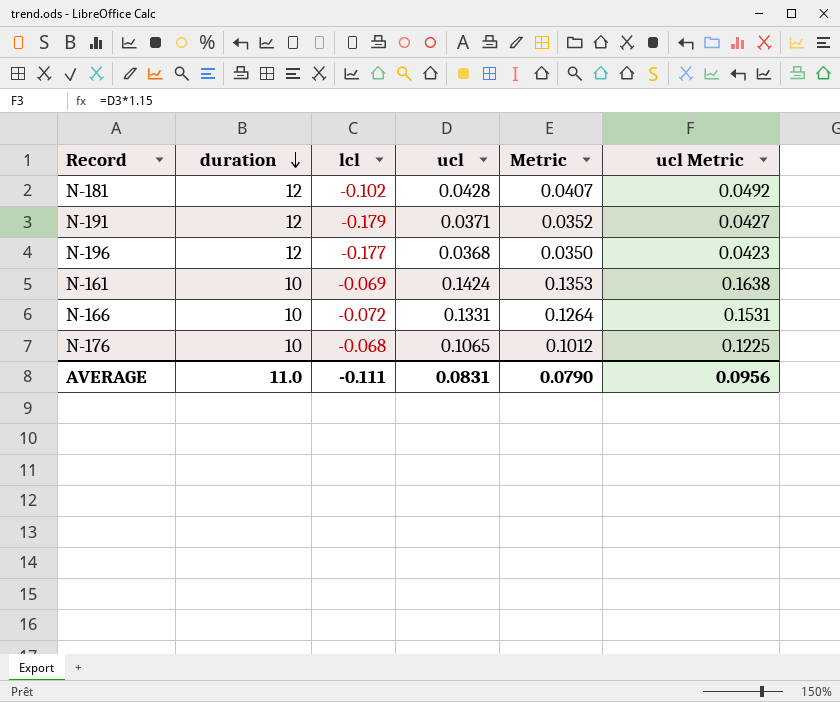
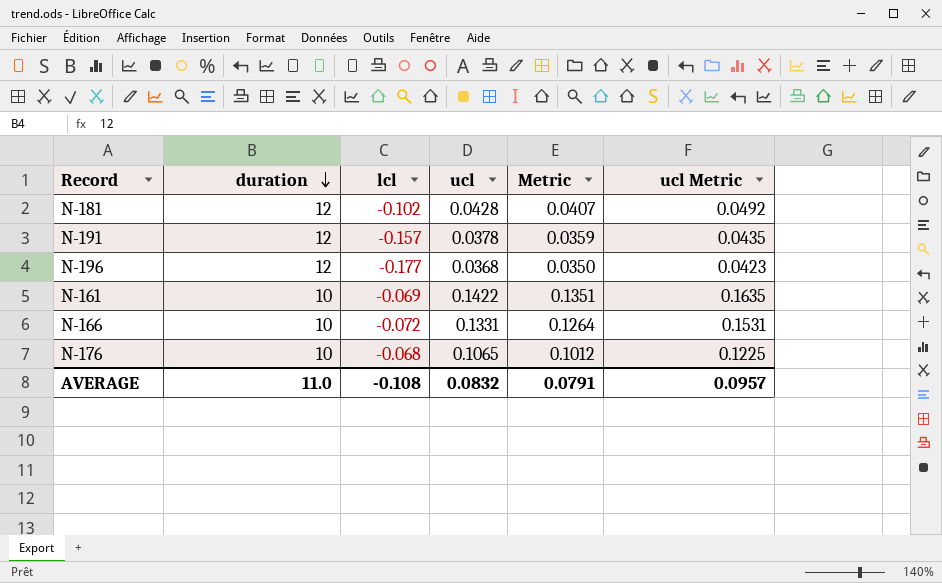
N-191 | lcl: -0.179 -> -0.157
N-191 | ucl: 0.0371 -> 0.0378
N-191 | Metric: 0.0352 -> 0.0359
N-191 | ucl Metric: 0.0427 -> 0.0435
N-161 | ucl: 0.1424 -> 0.1422
N-161 | Metric: 0.1353 -> 0.1351
N-161 | ucl Metric: 0.1638 -> 0.1635
AVERAGE | lcl: -0.111 -> -0.108
AVERAGE | ucl: 0.0831 -> 0.0832
AVERAGE | Metric: 0.0790 -> 0.0791
AVERAGE | ucl Metric: 0.0956 -> 0.0957

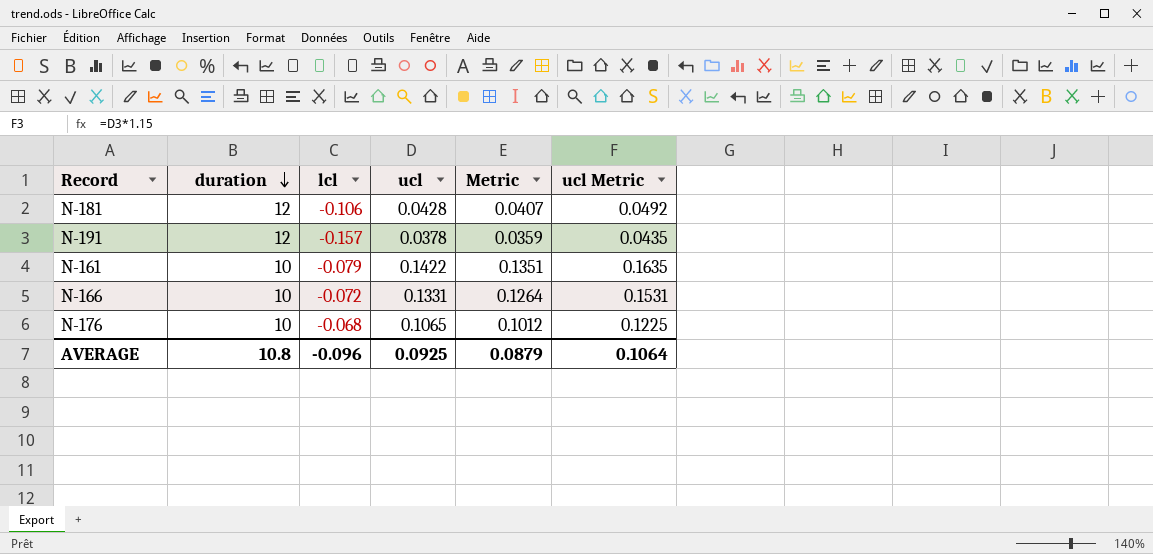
row N-196: 12 | -0.177 | 0.0368 | 0.0350 | 0.0423 -> none
N-181 | lcl: -0.102 -> -0.106
N-161 | lcl: -0.069 -> -0.079
AVERAGE | duration: 11.0 -> 10.8
AVERAGE | lcl: -0.108 -> -0.096
AVERAGE | ucl: 0.0832 -> 0.0925
AVERAGE | Metric: 0.0791 -> 0.0879
AVERAGE | ucl Metric: 0.0957 -> 0.1064

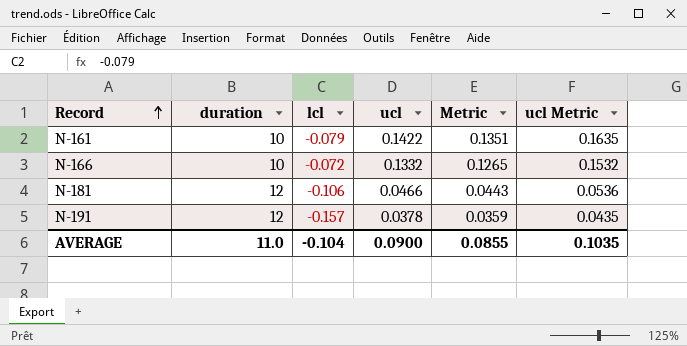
row order: duration descending -> Record ascending
row N-176: 10 | -0.068 | 0.1065 | 0.1012 | 0.1225 -> none
N-166 | ucl: 0.1331 -> 0.1332
N-166 | Metric: 0.1264 -> 0.1265
N-166 | ucl Metric: 0.1531 -> 0.1532
N-181 | ucl: 0.0428 -> 0.0466
N-181 | Metric: 0.0407 -> 0.0443
N-181 | ucl Metric: 0.0492 -> 0.0536
AVERAGE | duration: 10.8 -> 11.0
AVERAGE | lcl: -0.096 -> -0.104
AVERAGE | ucl: 0.0925 -> 0.0900
AVERAGE | Metric: 0.0879 -> 0.0855
AVERAGE | ucl Metric: 0.1064 -> 0.1035

